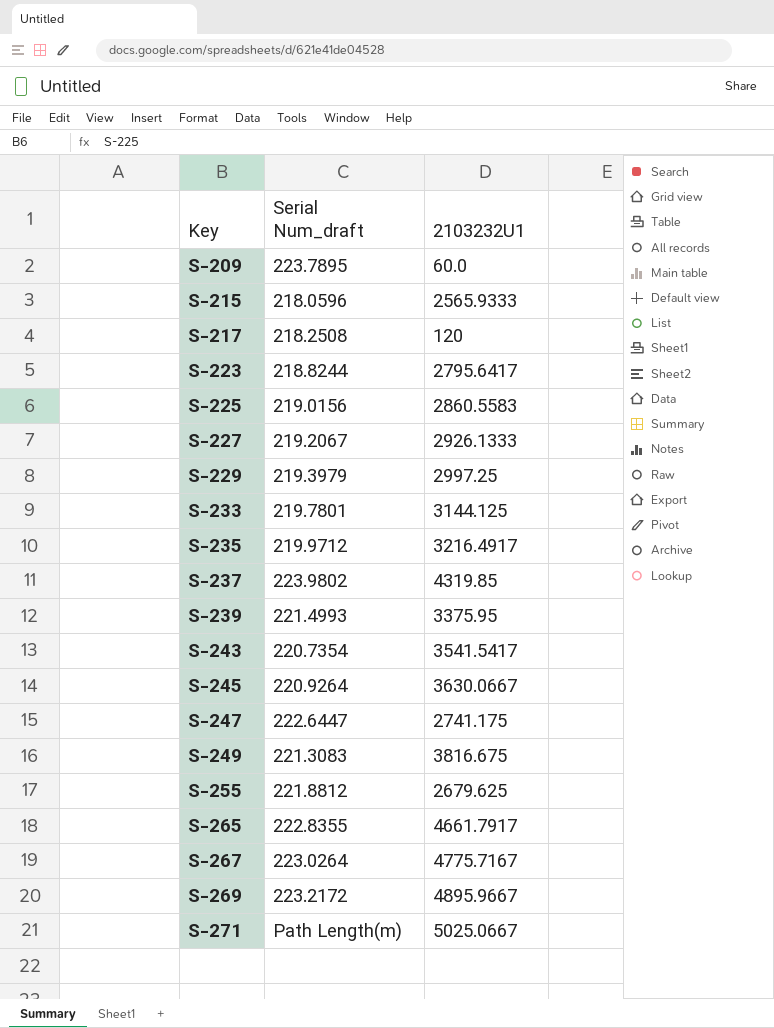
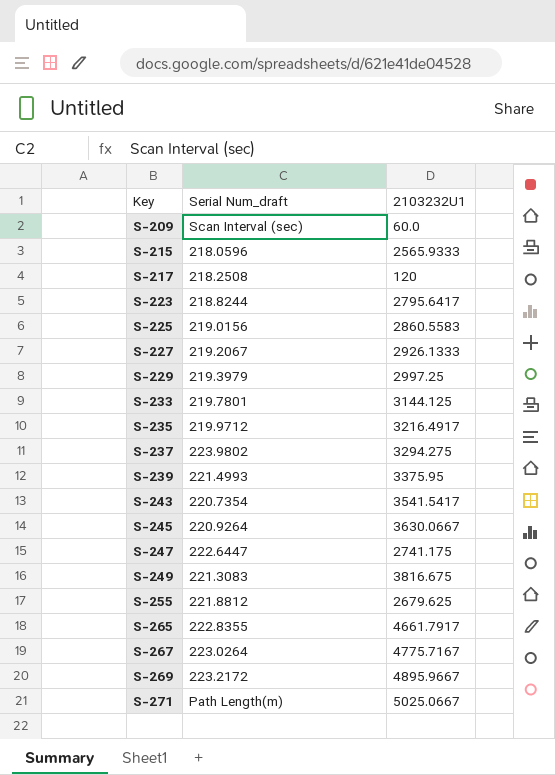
S-209 | Serial Num_draft: 223.7895 -> Scan Interval (sec)
S-237 | 2103232U1: 4319.85 -> 3294.275

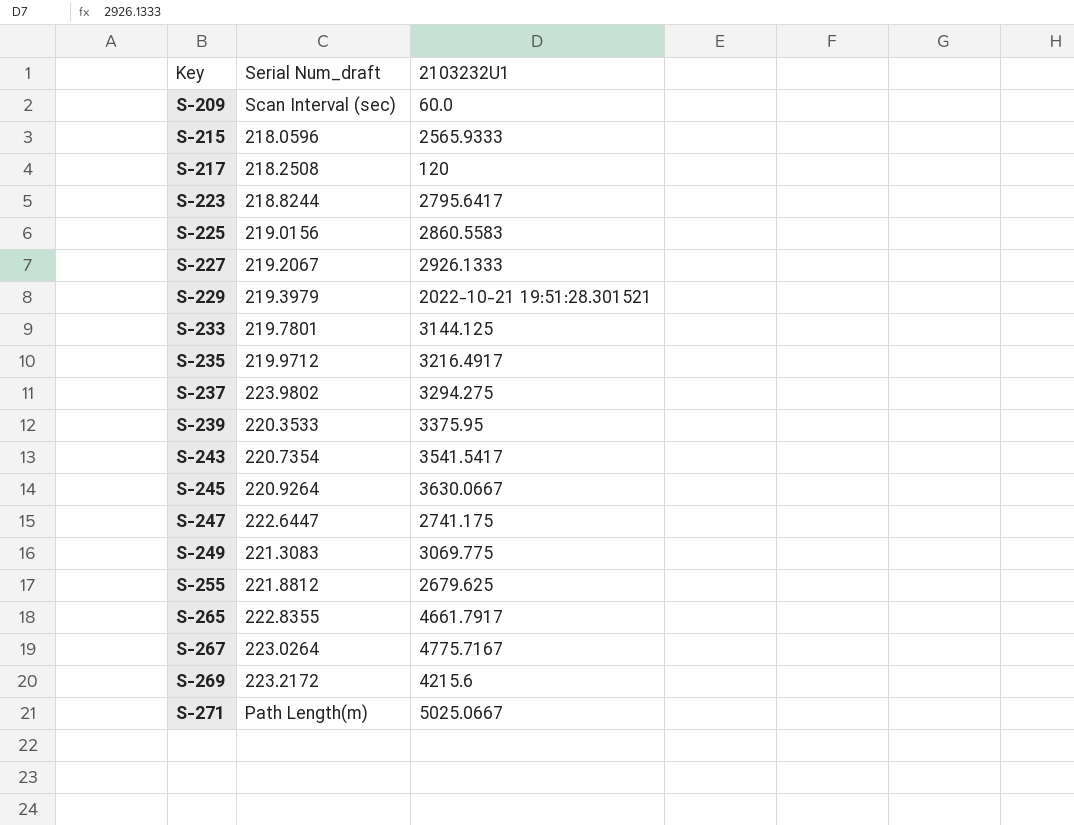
S-229 | 2103232U1: 2997.25 -> 2022-10-21 19:51:28.301521
S-239 | Serial Num_draft: 221.4993 -> 220.3533
S-249 | 2103232U1: 3816.675 -> 3069.775
S-269 | 2103232U1: 4895.9667 -> 4215.6

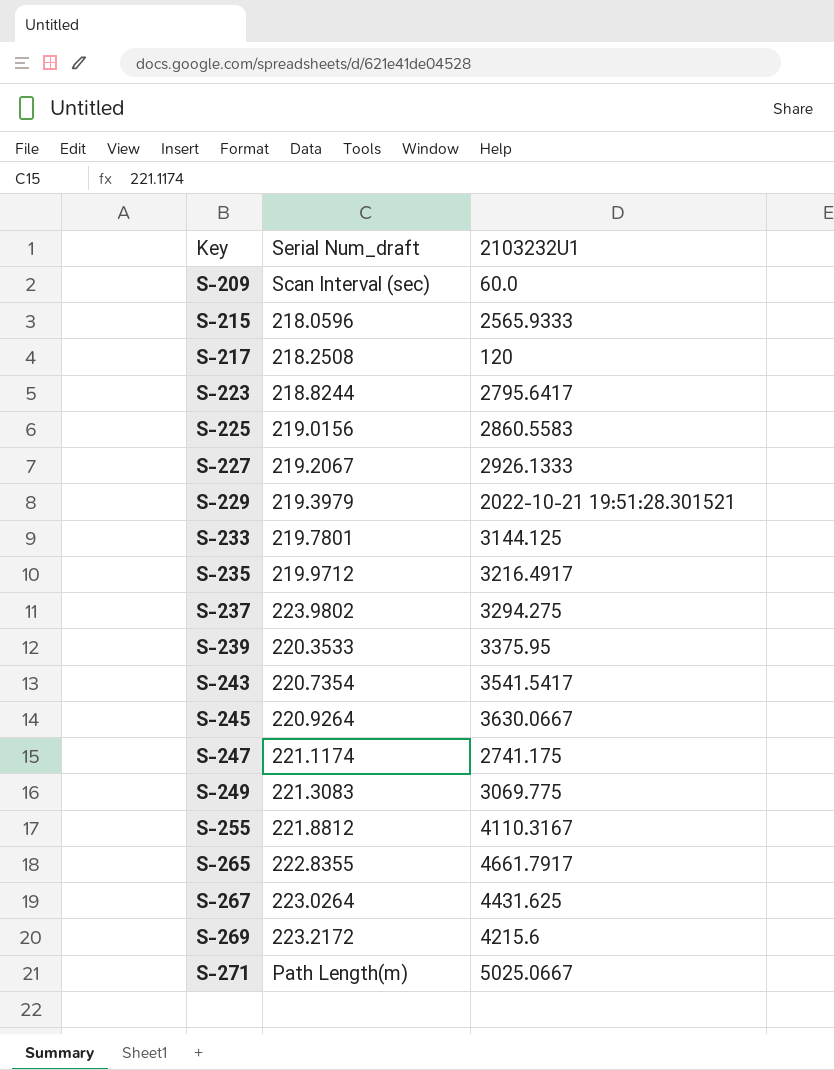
S-247 | Serial Num_draft: 222.6447 -> 221.1174
S-255 | 2103232U1: 2679.625 -> 4110.3167
S-267 | 2103232U1: 4775.7167 -> 4431.625

